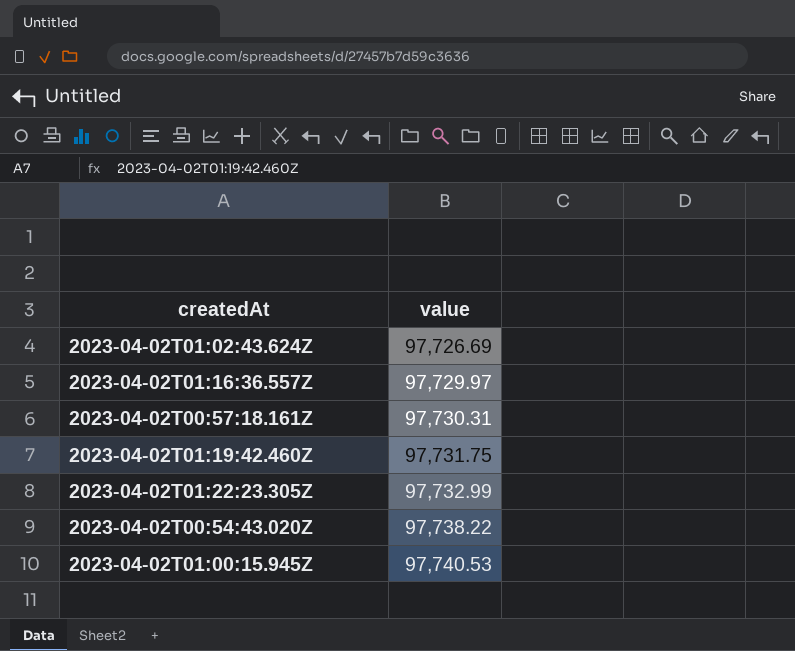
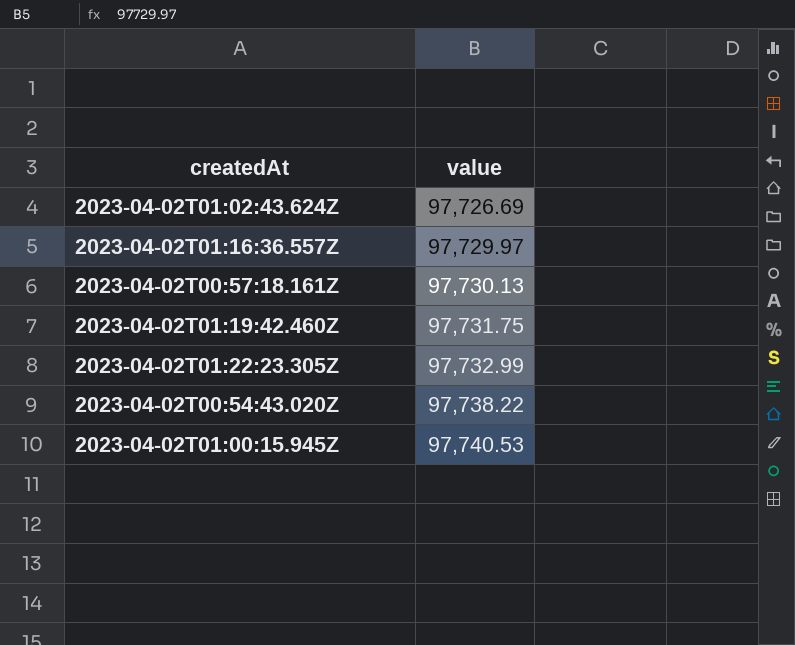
2023-04-02T00:57:18.161Z | value: 97,730.31 -> 97,730.13

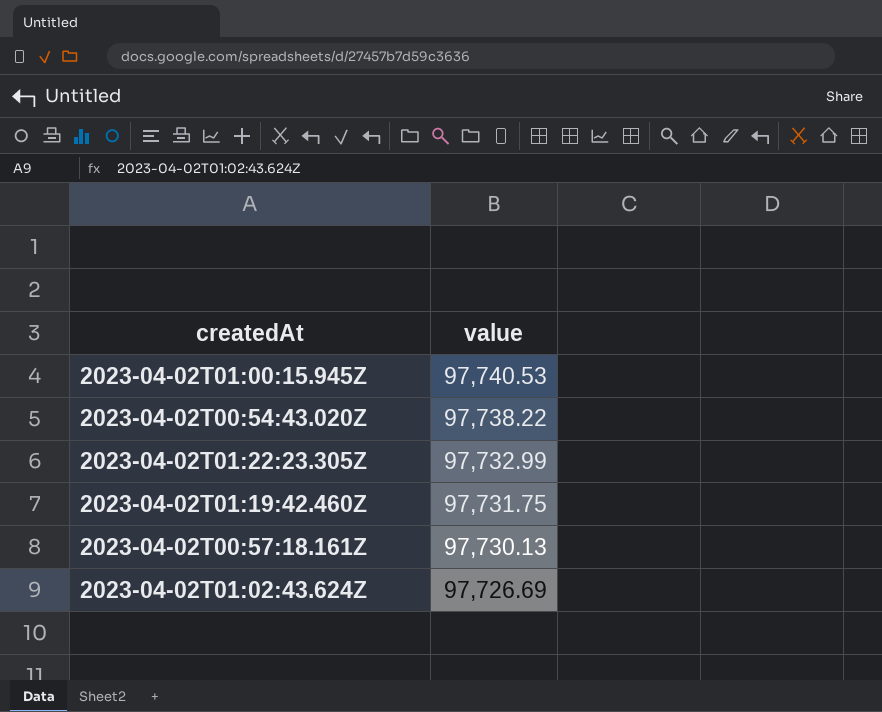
row order: value ascending -> value descending
row 2023-04-02T01:16:36.557Z: 97,729.97 -> none

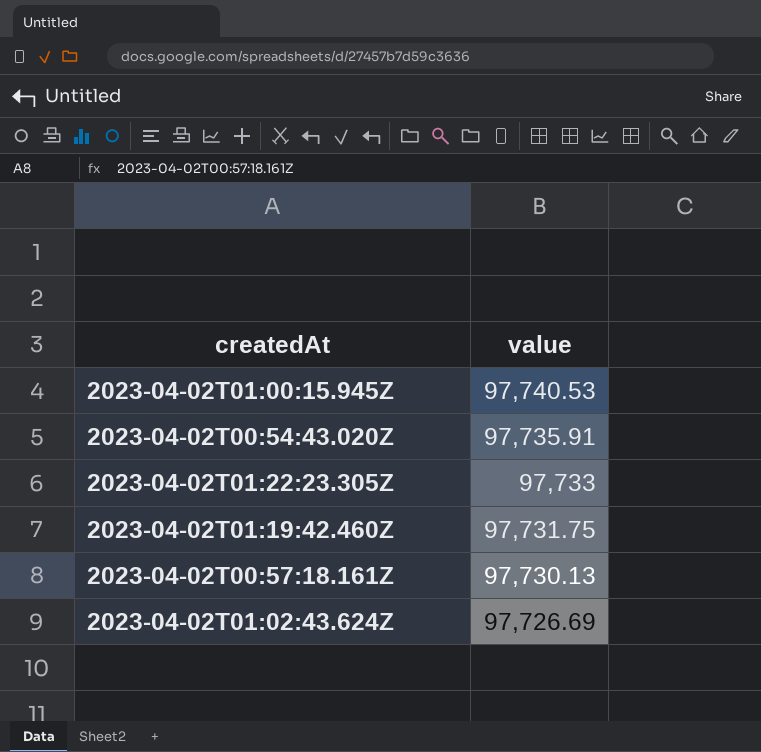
2023-04-02T00:54:43.020Z | value: 97,738.22 -> 97,735.91
2023-04-02T01:22:23.305Z | value: 97,732.99 -> 97,733

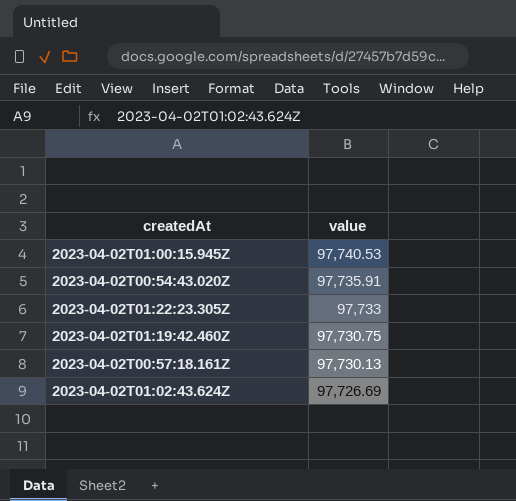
2023-04-02T01:19:42.460Z | value: 97,731.75 -> 97,730.75

